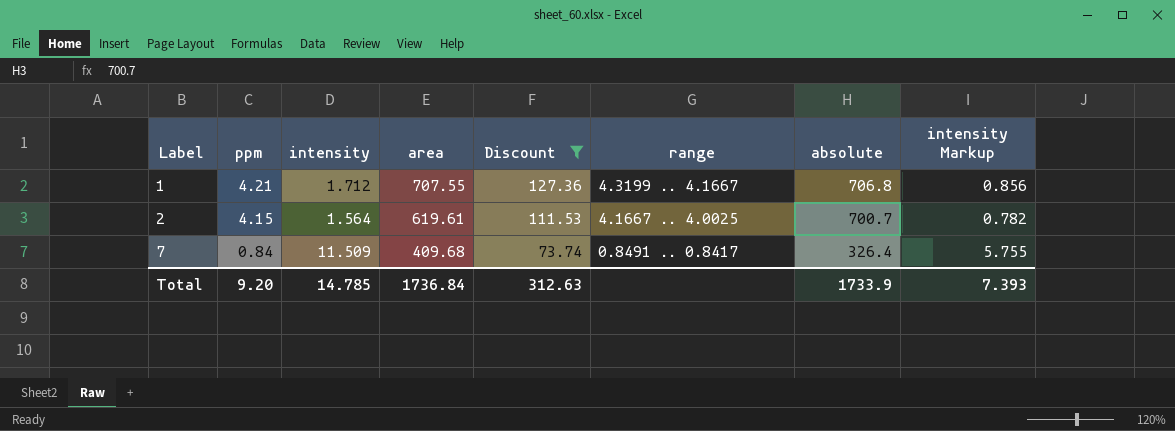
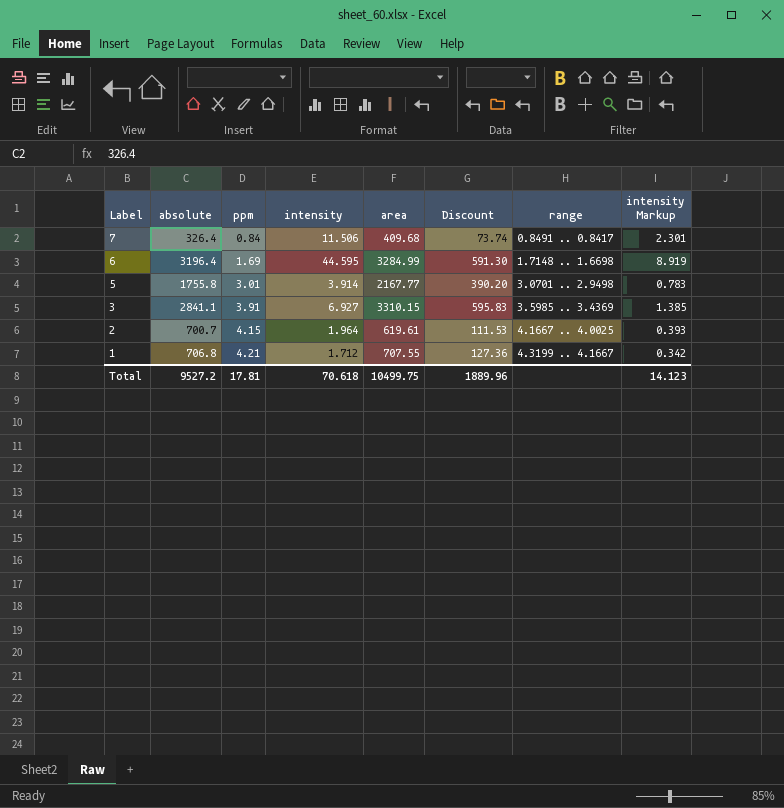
filter: Discount <= 127.36 -> none
row order: Label ascending -> Label descending
column absolute | position: 7 -> 2
column intensity Markup | formula: [intensity] * 0.5 -> [intensity] * 0.2
7 | intensity: 11.509 -> 11.506
2 | intensity: 1.564 -> 1.964
Total | absolute: 1733.9 -> 9527.2
Total | ppm: 9.20 -> 17.81
Total | intensity: 14.785 -> 70.618
Total | area: 1736.84 -> 10499.75
Total | Discount: 312.63 -> 1889.96
Total | intensity Markup: 7.393 -> 14.123

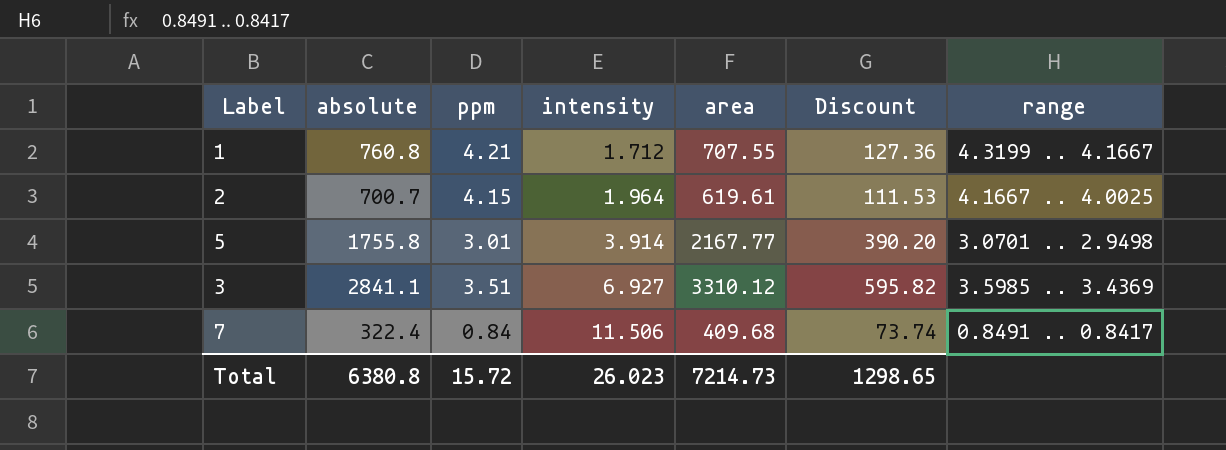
row order: Label descending -> intensity ascending
column intensity Markup | formula: [intensity] * 0.2 -> none
row 6: 3196.4 | 1.69 | 44.595 | 3284.99 | 591.30 | 1.7148 .. 1.6698 | 8.919 -> none
1 | absolute: 706.8 -> 760.8
3 | ppm: 3.91 -> 3.51
3 | area: 3310.15 -> 3310.12
3 | Discount: 595.83 -> 595.82
7 | absolute: 326.4 -> 322.4
Total | absolute: 9527.2 -> 6380.8
Total | ppm: 17.81 -> 15.72
Total | intensity: 70.618 -> 26.023
Total | area: 10499.75 -> 7214.73
Total | Discount: 1889.96 -> 1298.65

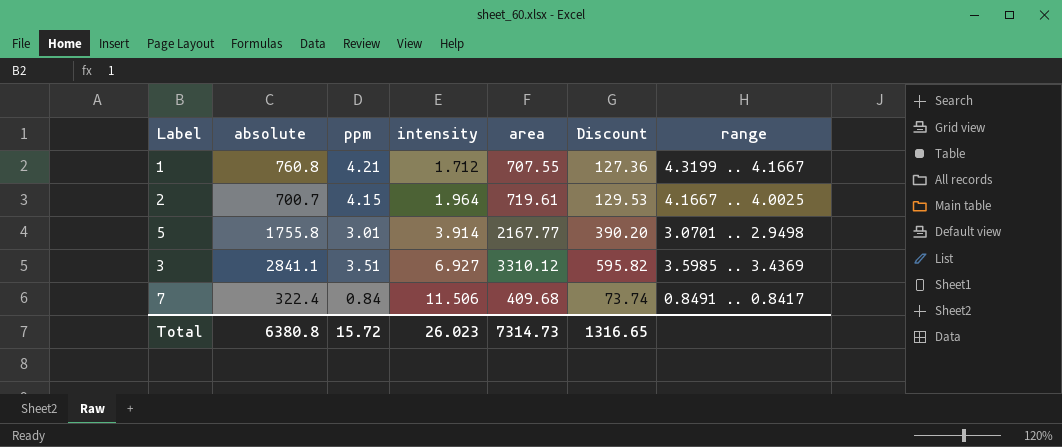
2 | area: 619.61 -> 719.61
2 | Discount: 111.53 -> 129.53
Total | area: 7214.73 -> 7314.73
Total | Discount: 1298.65 -> 1316.65

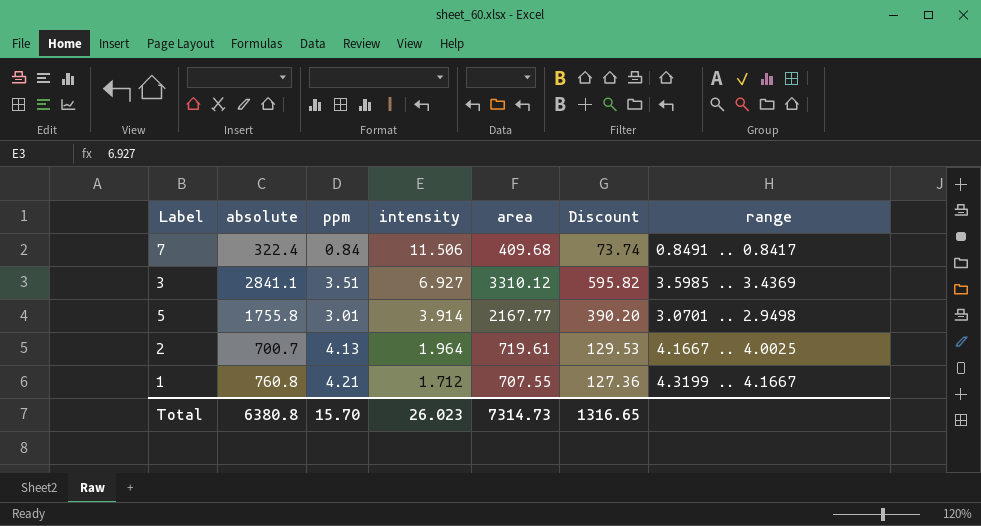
row order: intensity ascending -> intensity descending
2 | ppm: 4.15 -> 4.13
Total | ppm: 15.72 -> 15.70

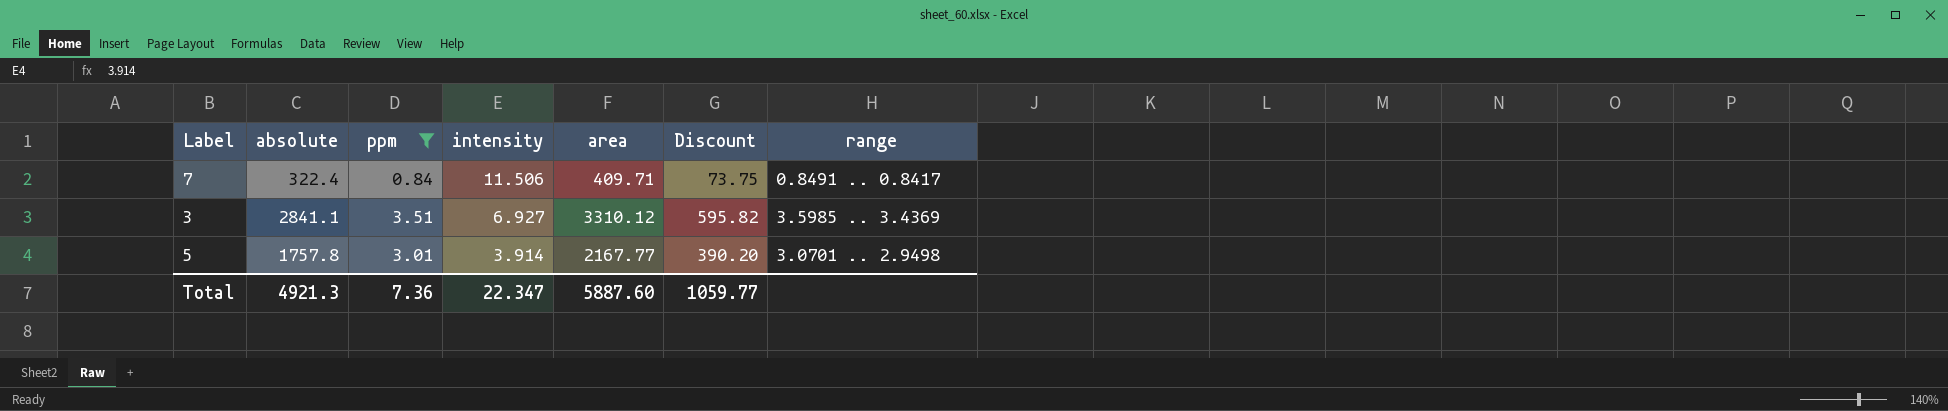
filter: none -> ppm <= 3.51
7 | area: 409.68 -> 409.71
7 | Discount: 73.74 -> 73.75
5 | absolute: 1755.8 -> 1757.8
Total | absolute: 6380.8 -> 4921.3
Total | ppm: 15.70 -> 7.36
Total | intensity: 26.023 -> 22.347
Total | area: 7314.73 -> 5887.60
Total | Discount: 1316.65 -> 1059.77

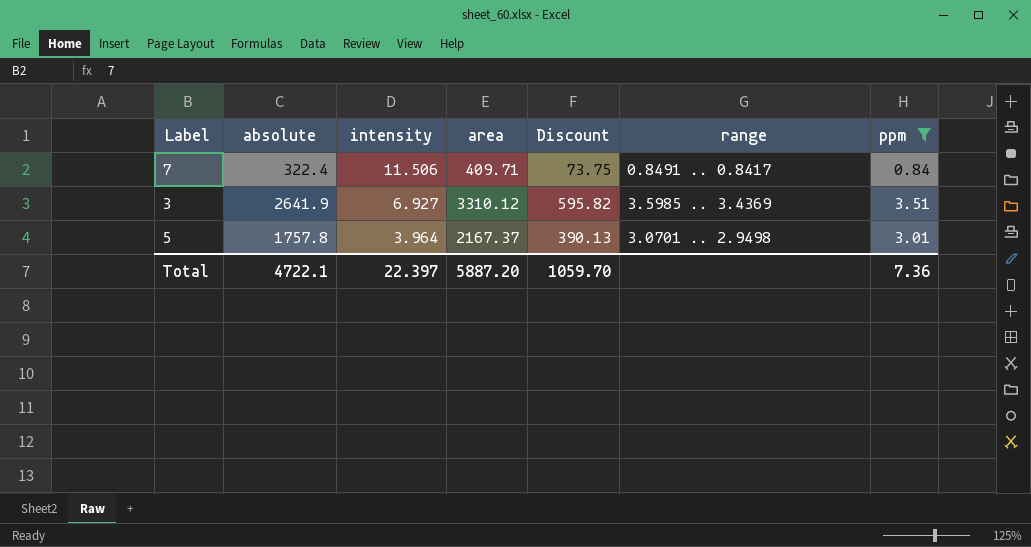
column ppm | position: 3 -> 7
3 | absolute: 2841.1 -> 2641.9
5 | intensity: 3.914 -> 3.964
5 | area: 2167.77 -> 2167.37
5 | Discount: 390.20 -> 390.13
Total | absolute: 4921.3 -> 4722.1
Total | intensity: 22.347 -> 22.397
Total | area: 5887.60 -> 5887.20
Total | Discount: 1059.77 -> 1059.70

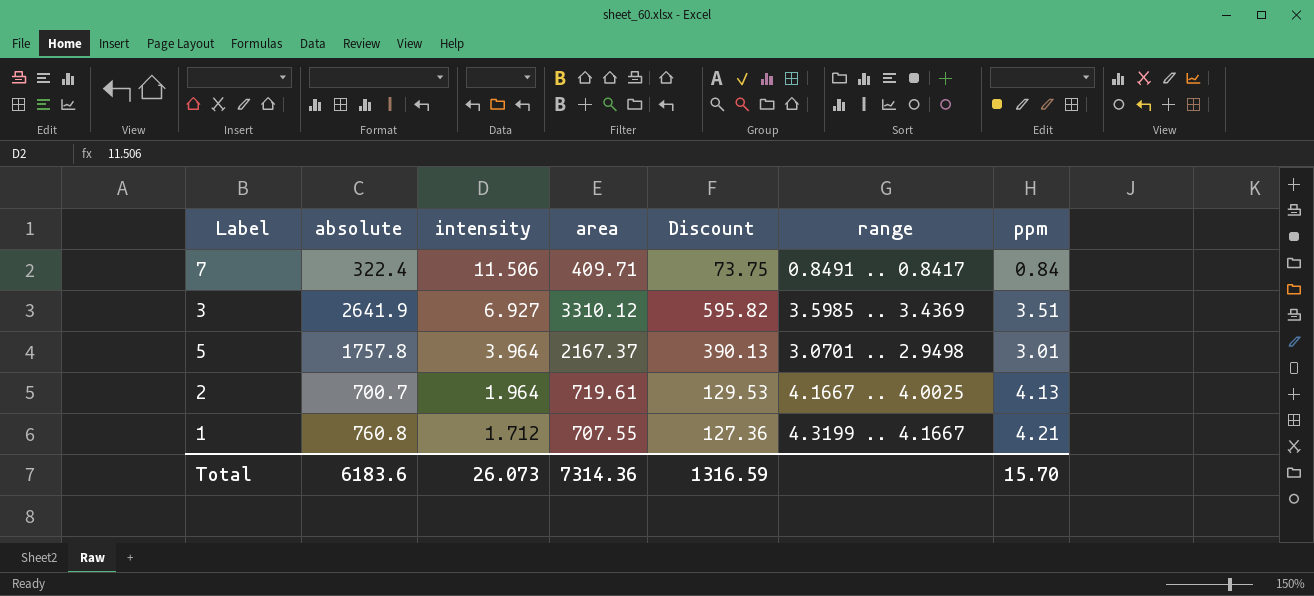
filter: ppm <= 3.51 -> none
Total | absolute: 4722.1 -> 6183.6
Total | intensity: 22.397 -> 26.073
Total | area: 5887.20 -> 7314.36
Total | Discount: 1059.70 -> 1316.59
Total | ppm: 7.36 -> 15.70

